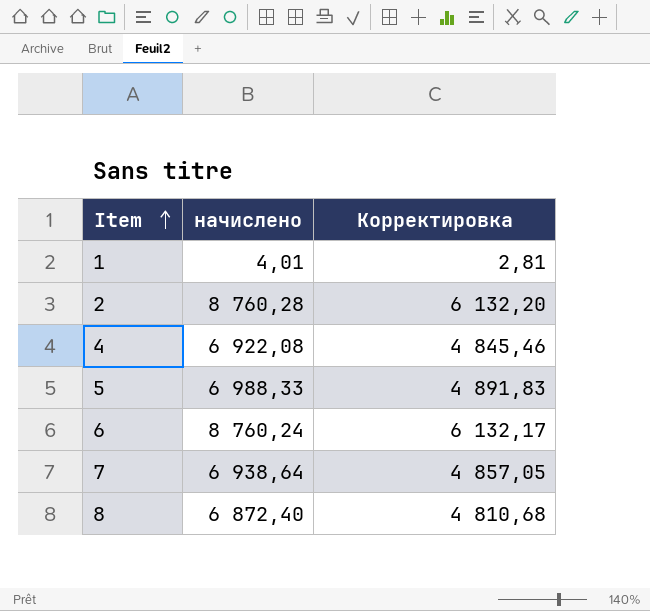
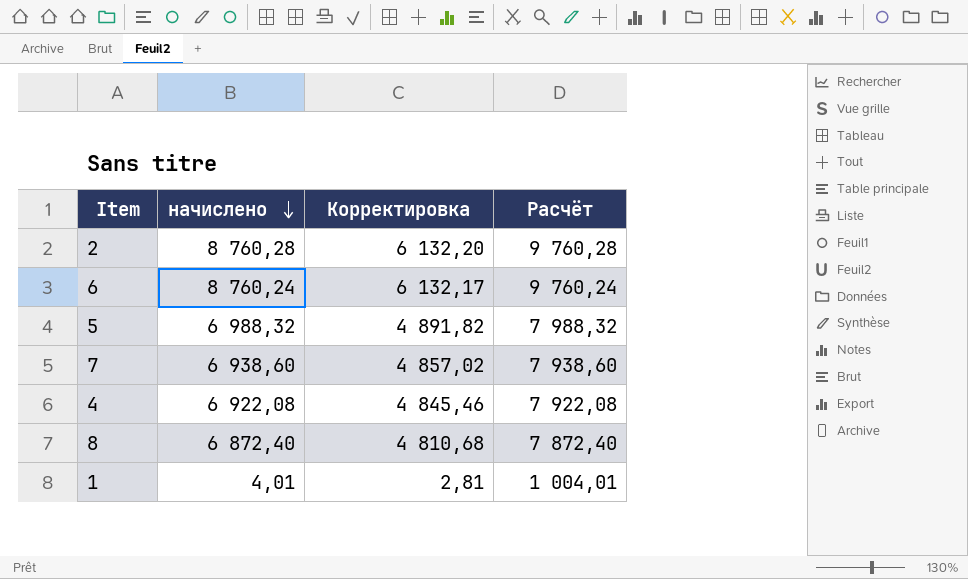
row order: Item ascending -> начислено descending
column Расчёт | formula: none -> [начислено] + 1000
5 | начислено: 6 988,33 -> 6 988,32
5 | Корректировка: 4 891,83 -> 4 891,82
7 | начислено: 6 938,64 -> 6 938,60
7 | Корректировка: 4 857,05 -> 4 857,02

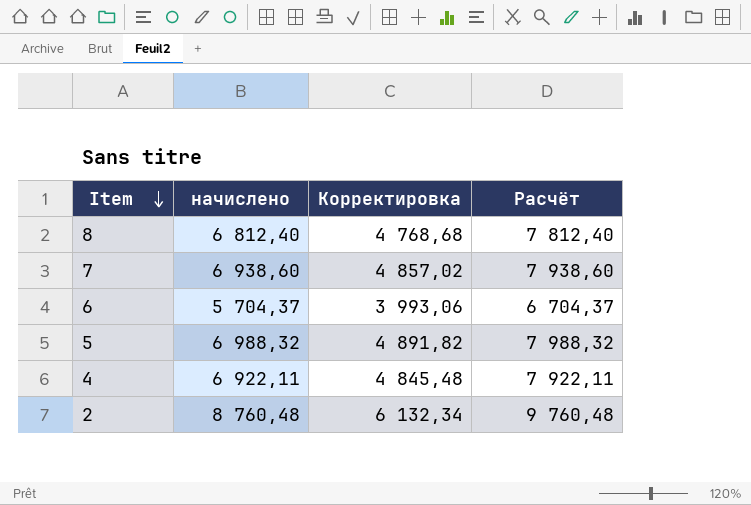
row order: начислено descending -> Item descending
row 1: 4,01 | 2,81 | 1 004,01 -> none
8 | начислено: 6 872,40 -> 6 812,40
8 | Корректировка: 4 810,68 -> 4 768,68
8 | Расчёт: 7 872,40 -> 7 812,40
6 | начислено: 8 760,24 -> 5 704,37
6 | Корректировка: 6 132,17 -> 3 993,06
6 | Расчёт: 9 760,24 -> 6 704,37
4 | начислено: 6 922,08 -> 6 922,11
4 | Корректировка: 4 845,46 -> 4 845,48
4 | Расчёт: 7 922,08 -> 7 922,11
2 | начислено: 8 760,28 -> 8 760,48
2 | Корректировка: 6 132,20 -> 6 132,34
2 | Расчёт: 9 760,28 -> 9 760,48

